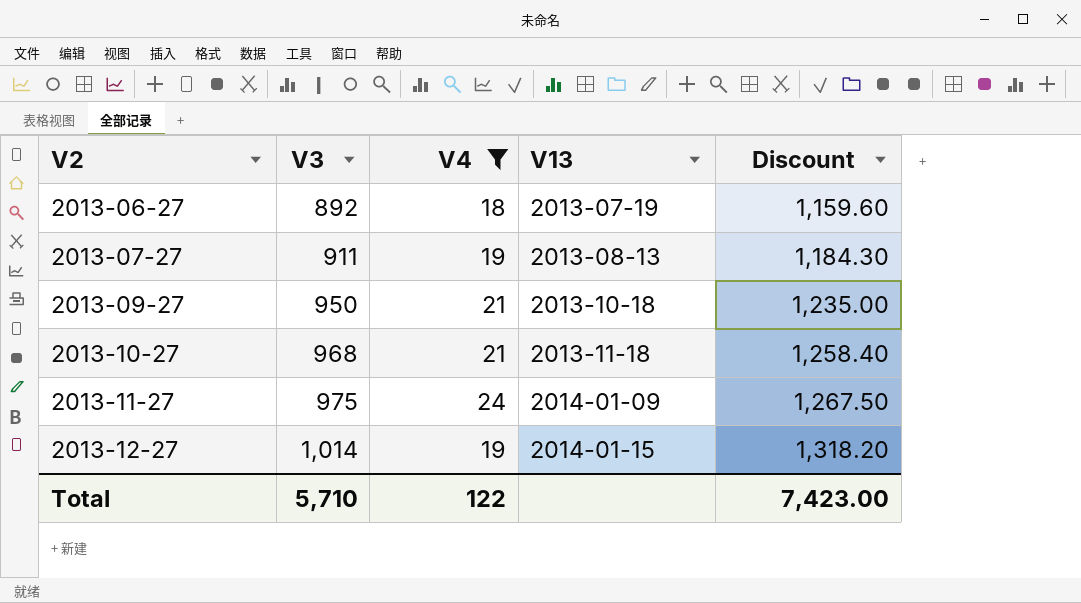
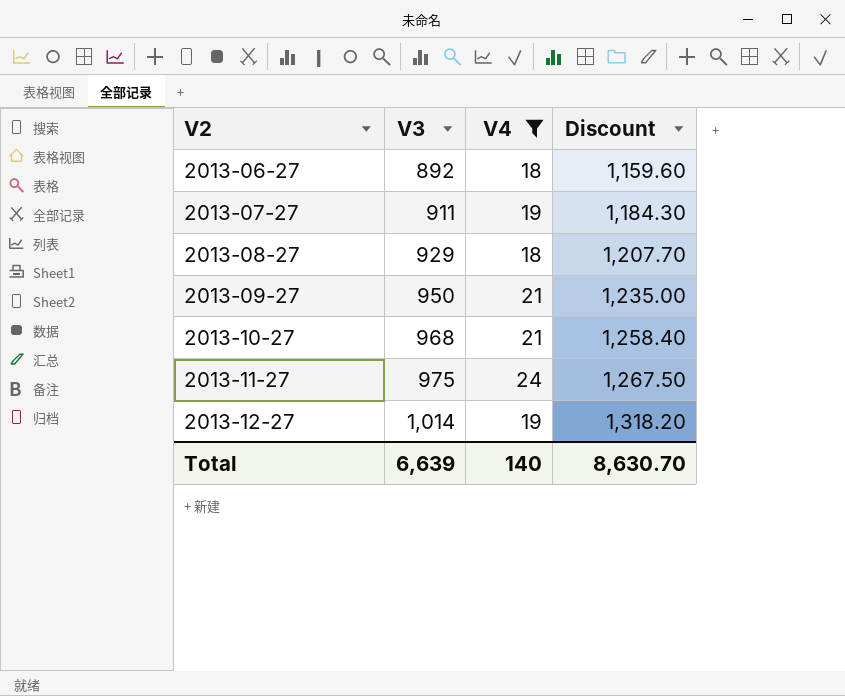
column V13 | position: 4 -> none
row 2013-08-27: none -> 929 | 18 | 1,207.70
Total | V3: 5,710 -> 6,639
Total | V4: 122 -> 140
Total | Discount: 7,423.00 -> 8,630.70

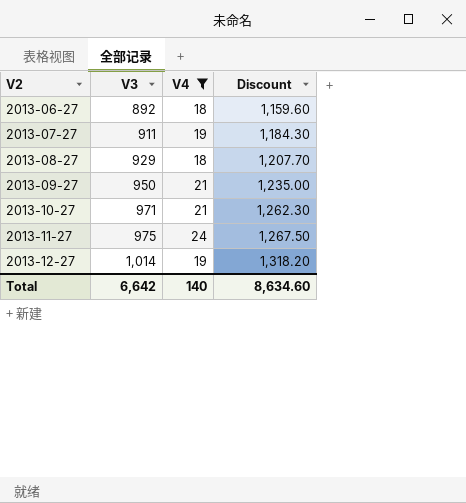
2013-10-27 | V3: 968 -> 971
2013-10-27 | Discount: 1,258.40 -> 1,262.30
Total | V3: 6,639 -> 6,642
Total | Discount: 8,630.70 -> 8,634.60

